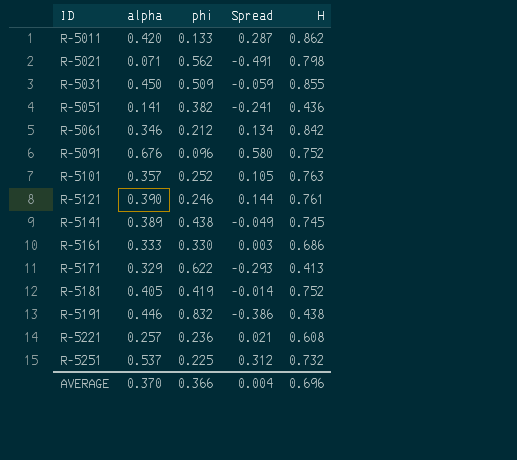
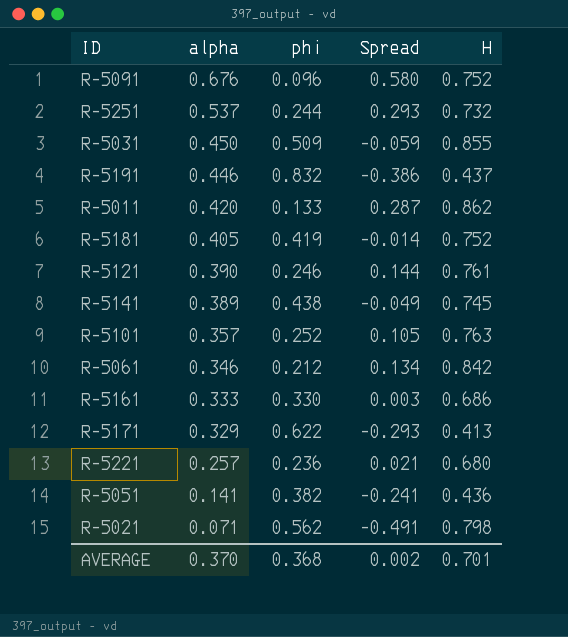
row order: ID ascending -> alpha descending
R-5251 | phi: 0.225 -> 0.244
R-5251 | Spread: 0.312 -> 0.293
R-5191 | H: 0.438 -> 0.437
R-5221 | H: 0.608 -> 0.680
AVERAGE | phi: 0.366 -> 0.368
AVERAGE | Spread: 0.004 -> 0.002
AVERAGE | H: 0.696 -> 0.701

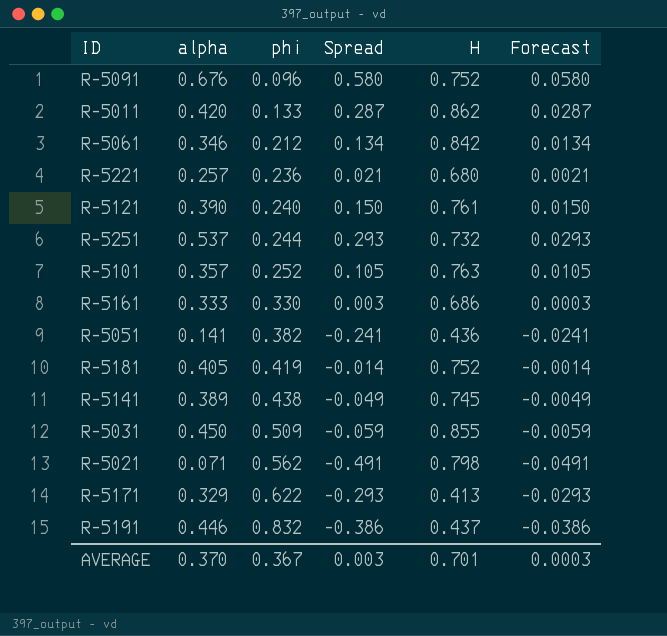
row order: alpha descending -> phi ascending
column Forecast | formula: none -> [Spread] * 0.1
R-5121 | phi: 0.246 -> 0.240
R-5121 | Spread: 0.144 -> 0.150
AVERAGE | phi: 0.368 -> 0.367
AVERAGE | Spread: 0.002 -> 0.003

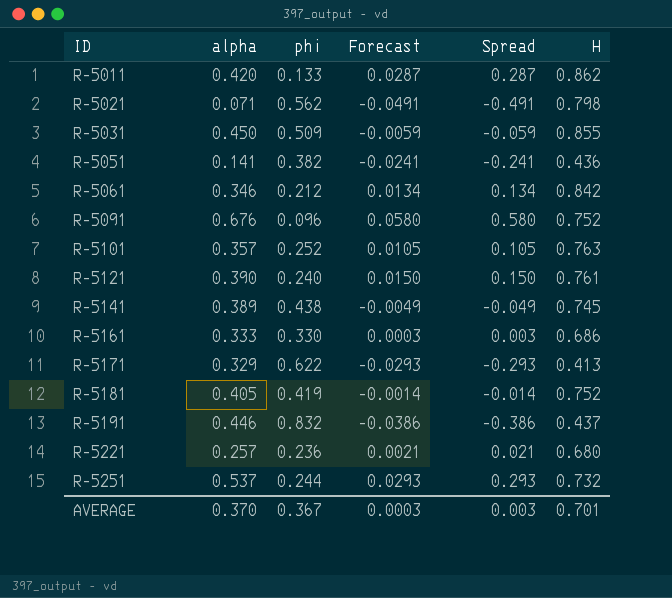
row order: phi ascending -> ID ascending
column Forecast | position: 6 -> 4

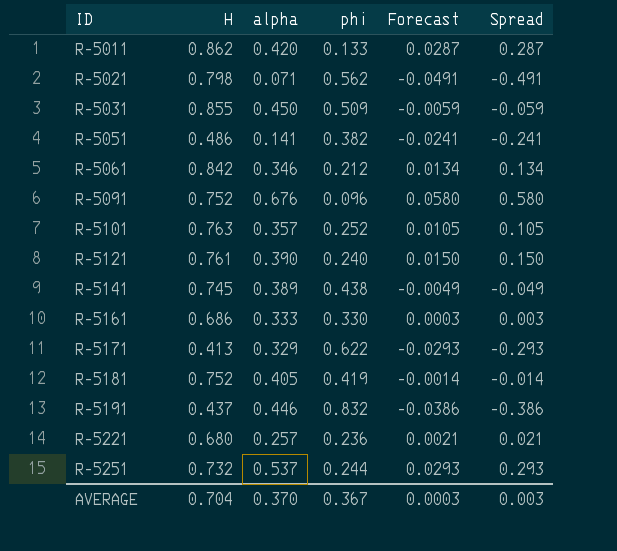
column H | position: 6 -> 2
R-5051 | H: 0.436 -> 0.486
AVERAGE | H: 0.701 -> 0.704

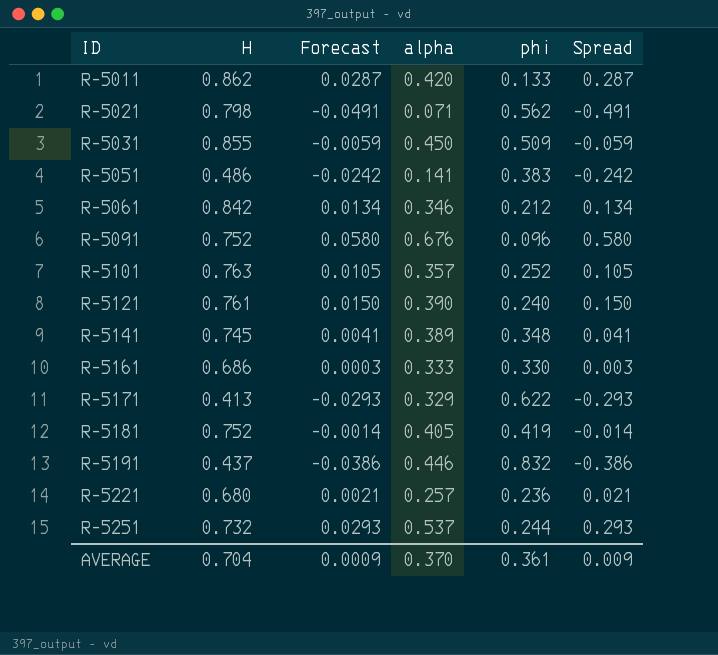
column Forecast | position: 5 -> 3
R-5051 | Forecast: -0.0241 -> -0.0242
R-5051 | phi: 0.382 -> 0.383
R-5051 | Spread: -0.241 -> -0.242
R-5141 | Forecast: -0.0049 -> 0.0041
R-5141 | phi: 0.438 -> 0.348
R-5141 | Spread: -0.049 -> 0.041
AVERAGE | Forecast: 0.0003 -> 0.0009
AVERAGE | phi: 0.367 -> 0.361
AVERAGE | Spread: 0.003 -> 0.009

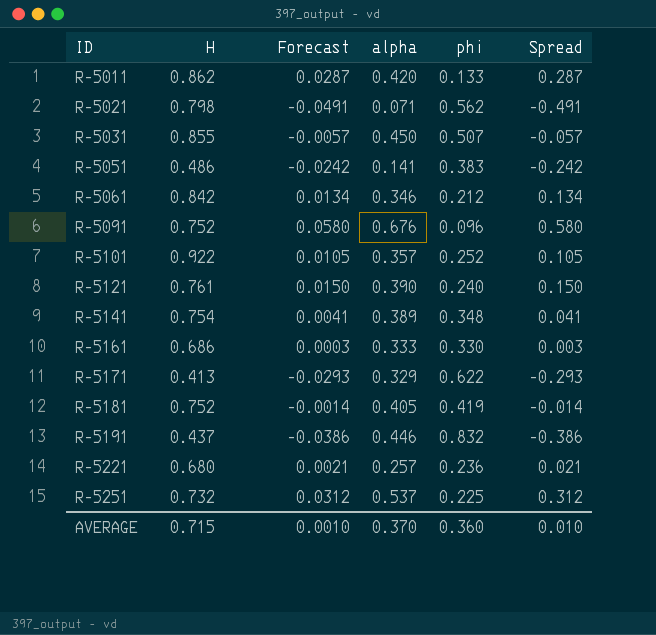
R-5031 | Forecast: -0.0059 -> -0.0057
R-5031 | phi: 0.509 -> 0.507
R-5031 | Spread: -0.059 -> -0.057
R-5101 | H: 0.763 -> 0.922
R-5141 | H: 0.745 -> 0.754
R-5251 | Forecast: 0.0293 -> 0.0312
R-5251 | phi: 0.244 -> 0.225
R-5251 | Spread: 0.293 -> 0.312
AVERAGE | H: 0.704 -> 0.715
AVERAGE | Forecast: 0.0009 -> 0.0010
AVERAGE | phi: 0.361 -> 0.360
AVERAGE | Spread: 0.009 -> 0.010

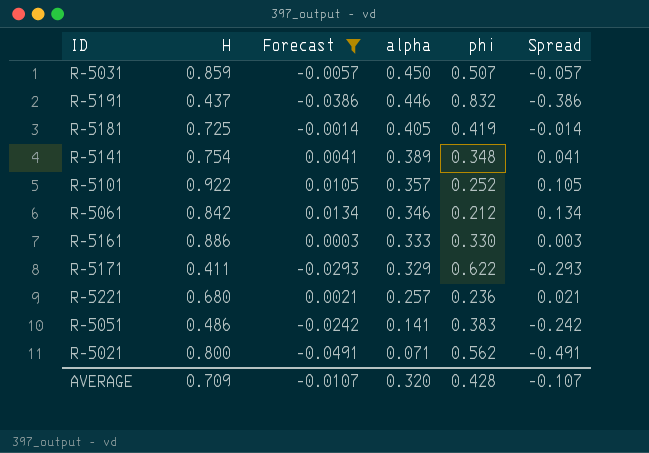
filter: none -> Forecast <= 0.0134
row order: ID ascending -> alpha descending
R-5031 | H: 0.855 -> 0.859
R-5181 | H: 0.752 -> 0.725
R-5161 | H: 0.686 -> 0.886
R-5171 | H: 0.413 -> 0.411
R-5021 | H: 0.798 -> 0.800
AVERAGE | H: 0.715 -> 0.709
AVERAGE | Forecast: 0.0010 -> -0.0107
AVERAGE | alpha: 0.370 -> 0.320
AVERAGE | phi: 0.360 -> 0.428
AVERAGE | Spread: 0.010 -> -0.107

